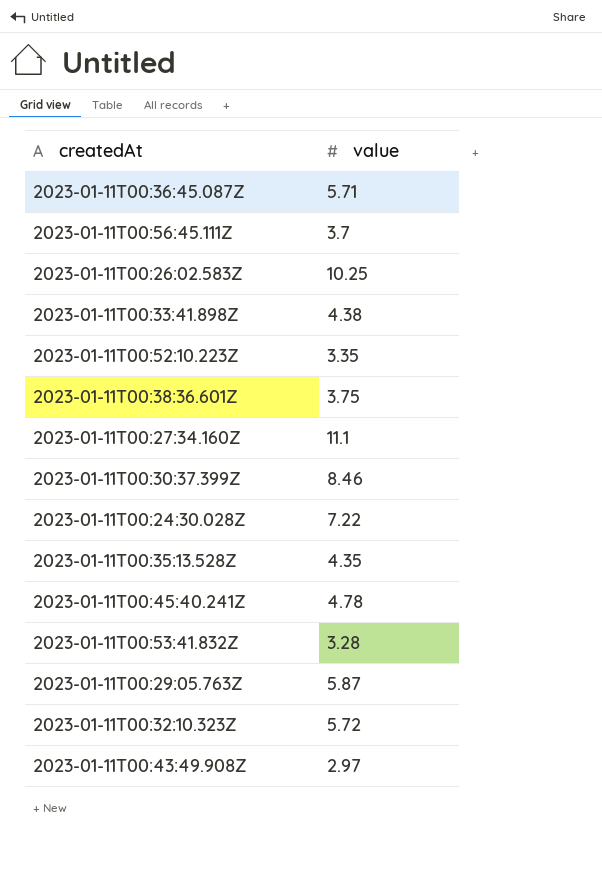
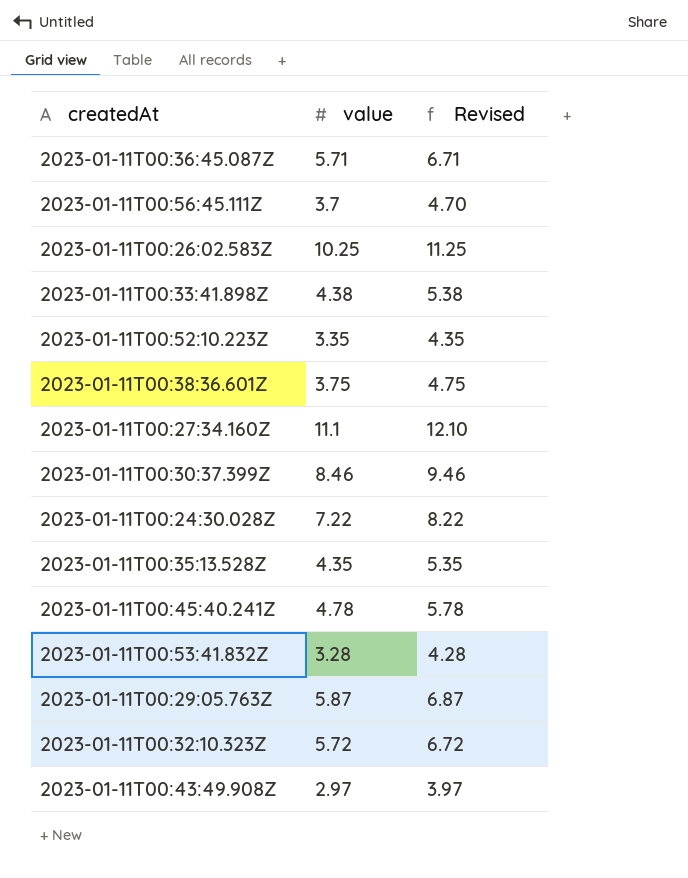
column Revised | formula: none -> [value] + 1

